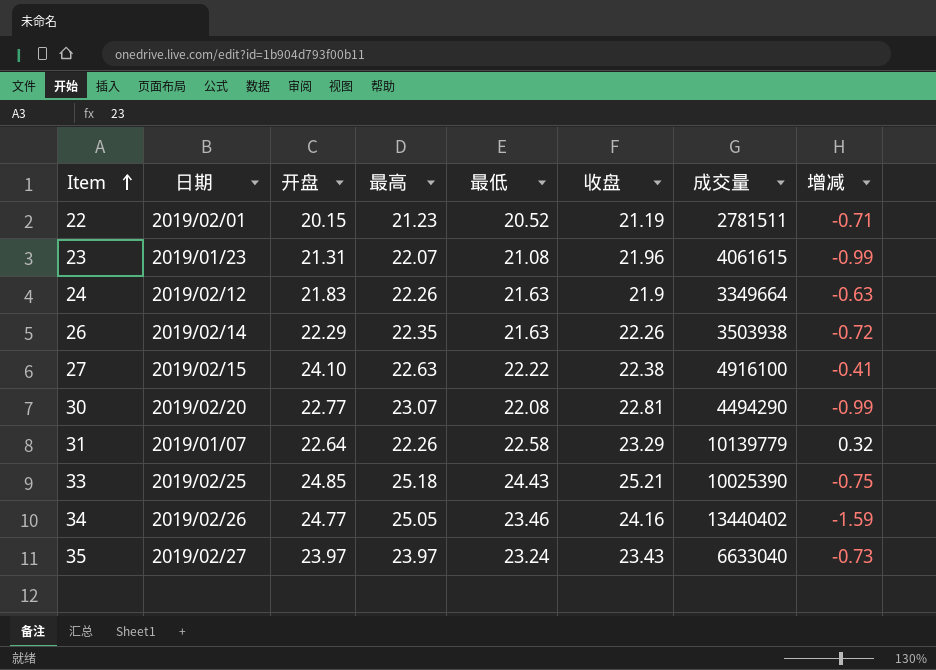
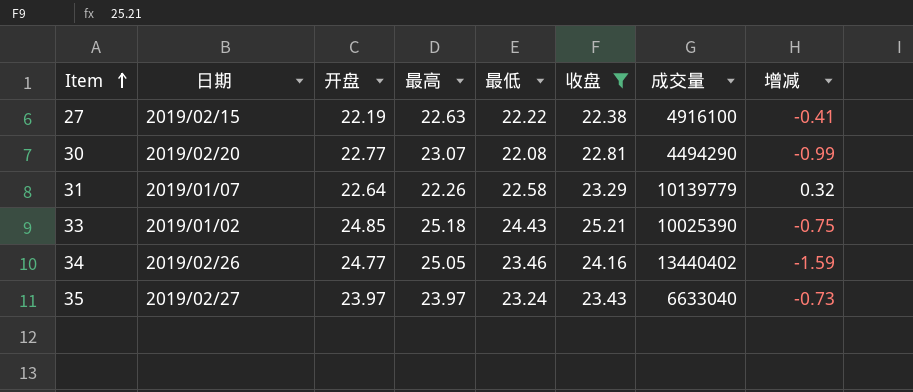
filter: none -> 收盘 >= 22.38
27 | 开盘: 24.10 -> 22.19
33 | 日期: 2019/02/25 -> 2019/01/02

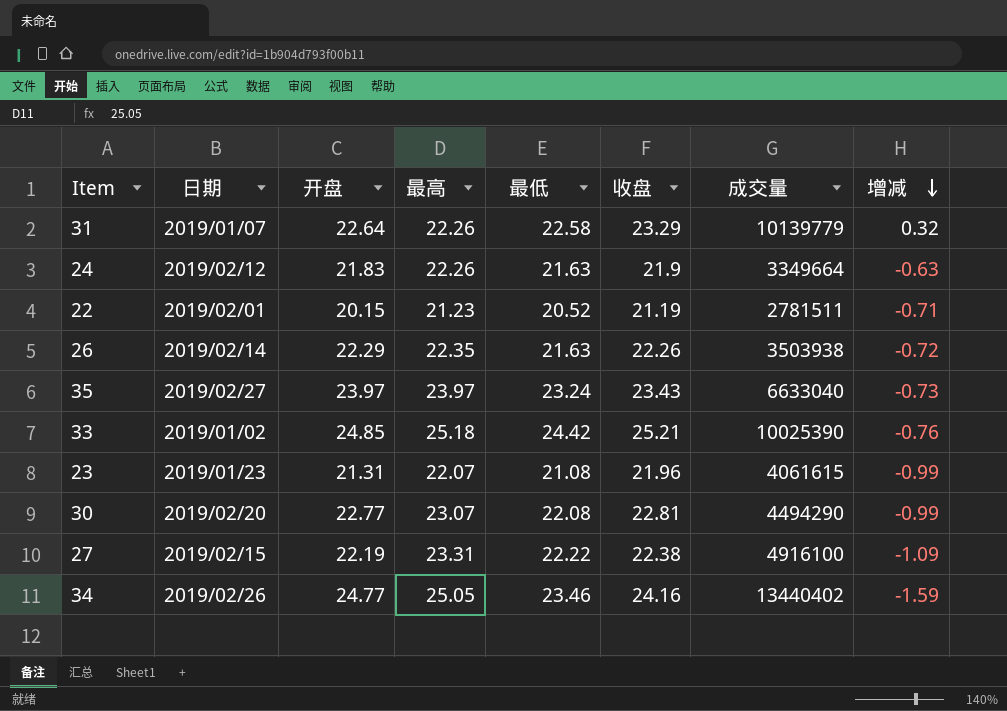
filter: 收盘 >= 22.38 -> none
row order: Item ascending -> 增减 descending
33 | 最低: 24.43 -> 24.42
33 | 增减: -0.75 -> -0.76
27 | 最高: 22.63 -> 23.31
27 | 增减: -0.41 -> -1.09

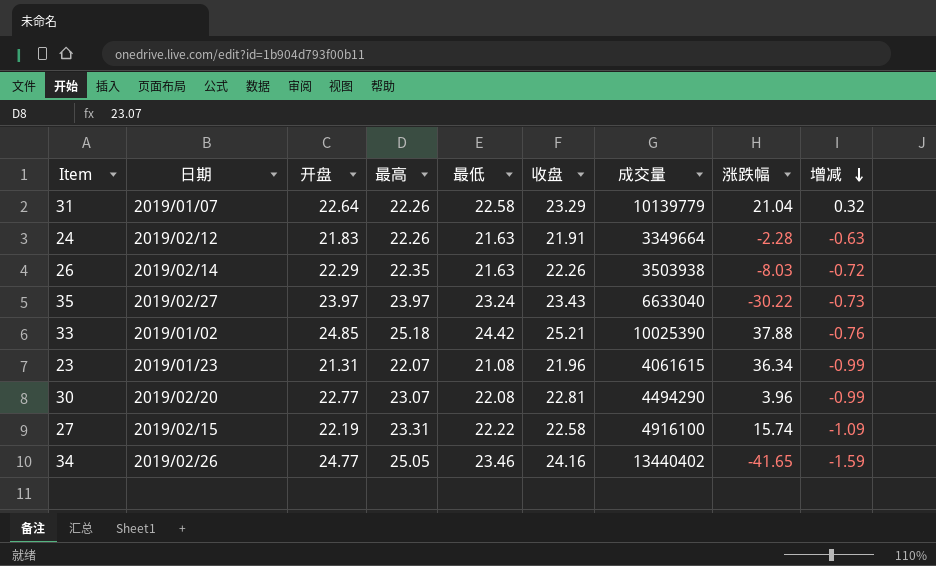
column 涨跌幅 | position: none -> 8
row 22: 2019/02/01 | 20.15 | 21.23 | 20.52 | 21.19 | 2781511 | -0.71 -> none
24 | 收盘: 21.9 -> 21.91
27 | 收盘: 22.38 -> 22.58

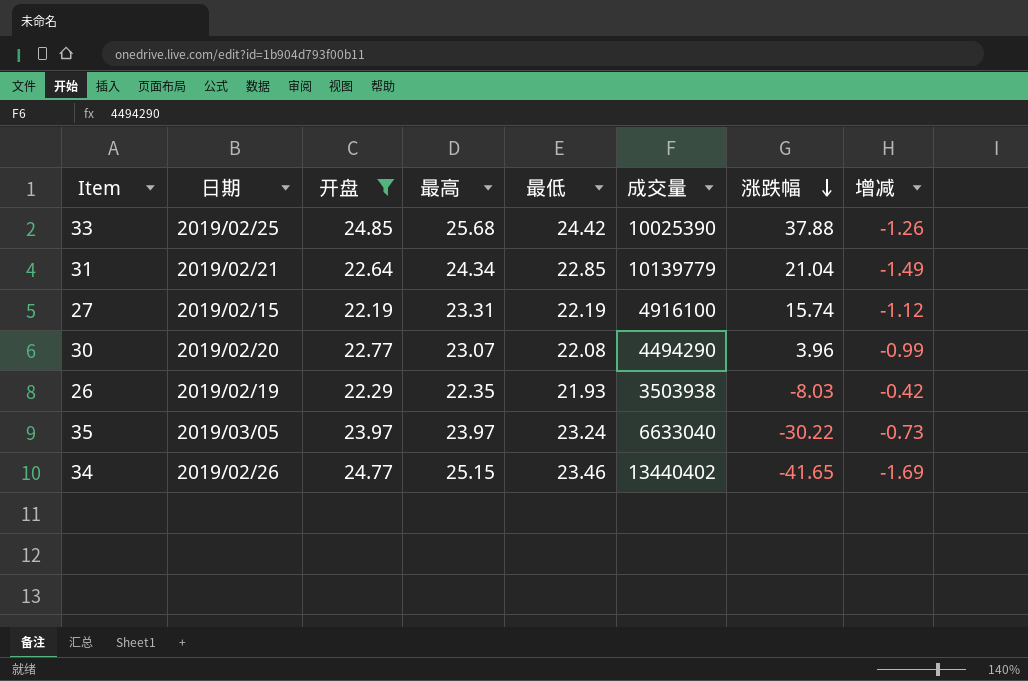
filter: none -> 开盘 >= 22.19
row order: 增减 descending -> 涨跌幅 descending
column 收盘 | position: 6 -> none
33 | 日期: 2019/01/02 -> 2019/02/25
33 | 最高: 25.18 -> 25.68
33 | 增减: -0.76 -> -1.26
31 | 日期: 2019/01/07 -> 2019/02/21
31 | 最高: 22.26 -> 24.34
31 | 最低: 22.58 -> 22.85
31 | 增减: 0.32 -> -1.49
27 | 最低: 22.22 -> 22.19
27 | 增减: -1.09 -> -1.12
26 | 日期: 2019/02/14 -> 2019/02/19
26 | 最低: 21.63 -> 21.93
26 | 增减: -0.72 -> -0.42
35 | 日期: 2019/02/27 -> 2019/03/05
34 | 最高: 25.05 -> 25.15
34 | 增减: -1.59 -> -1.69

